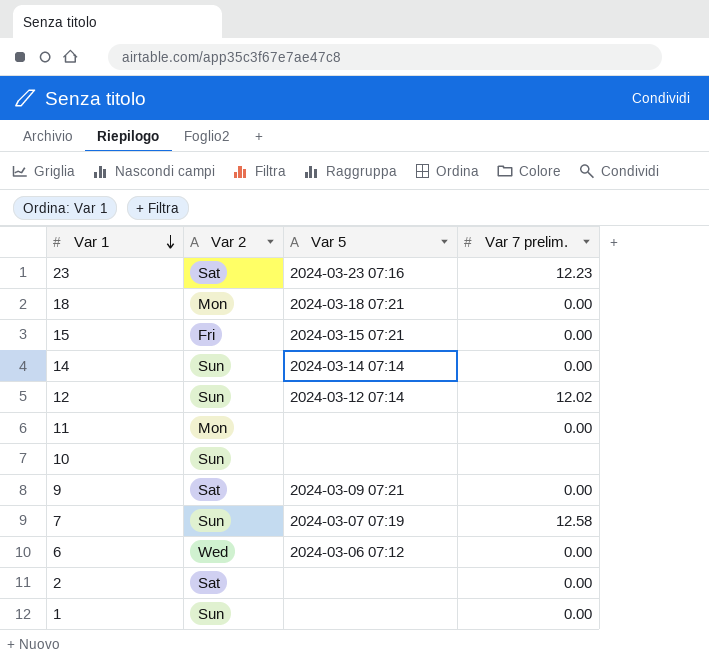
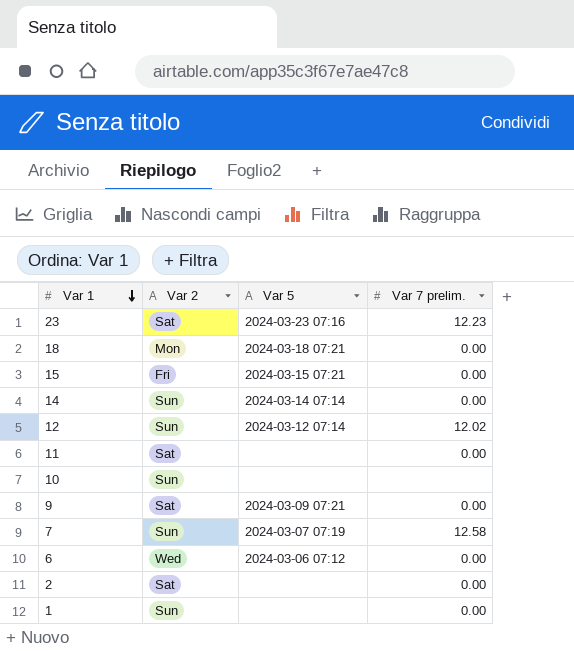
11 | Var 2: Mon -> Sat

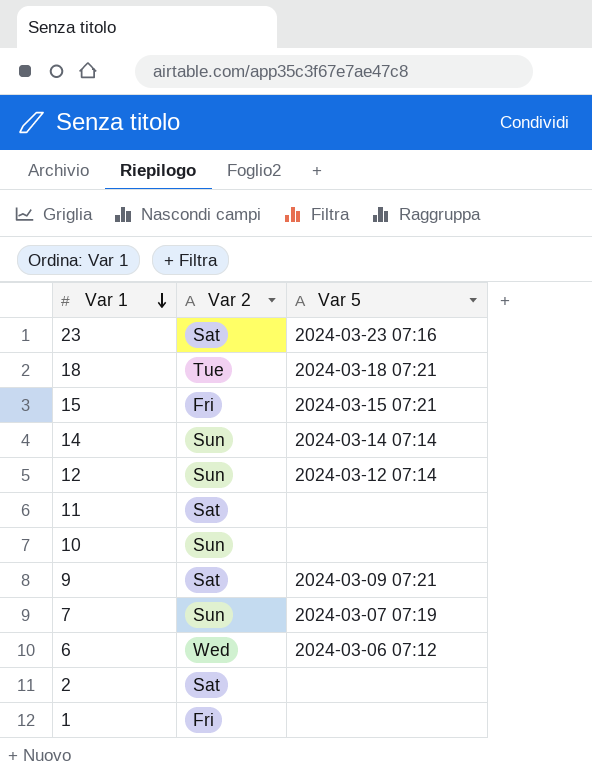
column Var 7 prelim. | position: 4 -> none
18 | Var 2: Mon -> Tue
1 | Var 2: Sun -> Fri

